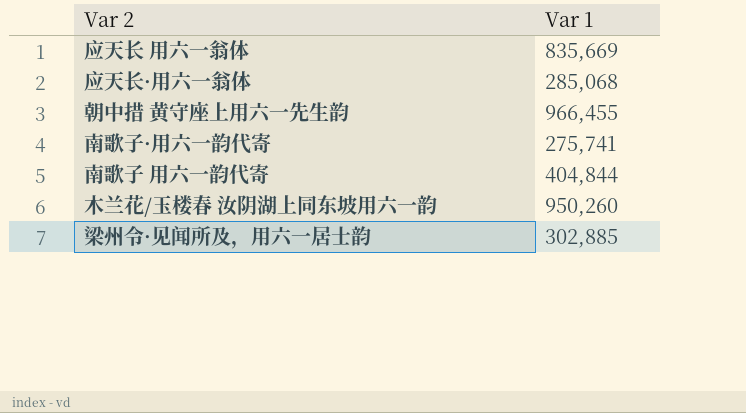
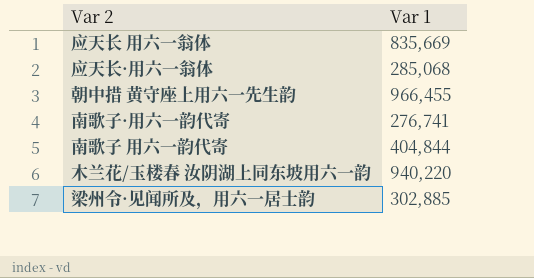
南歌子·用六一韵代寄 | Var 1: 275,741 -> 276,741
木兰花/玉楼春 汝阴湖上同东坡用六一韵 | Var 1: 950,260 -> 940,220

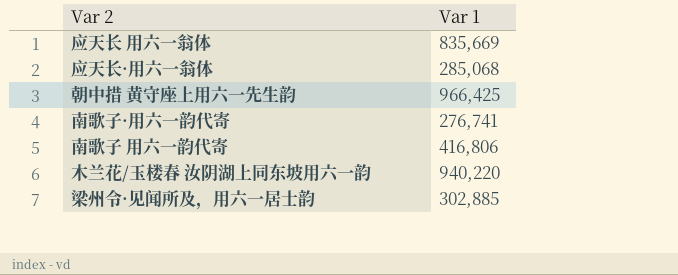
朝中措 黄守座上用六一先生韵 | Var 1: 966,455 -> 966,425
南歌子 用六一韵代寄 | Var 1: 404,844 -> 416,806

